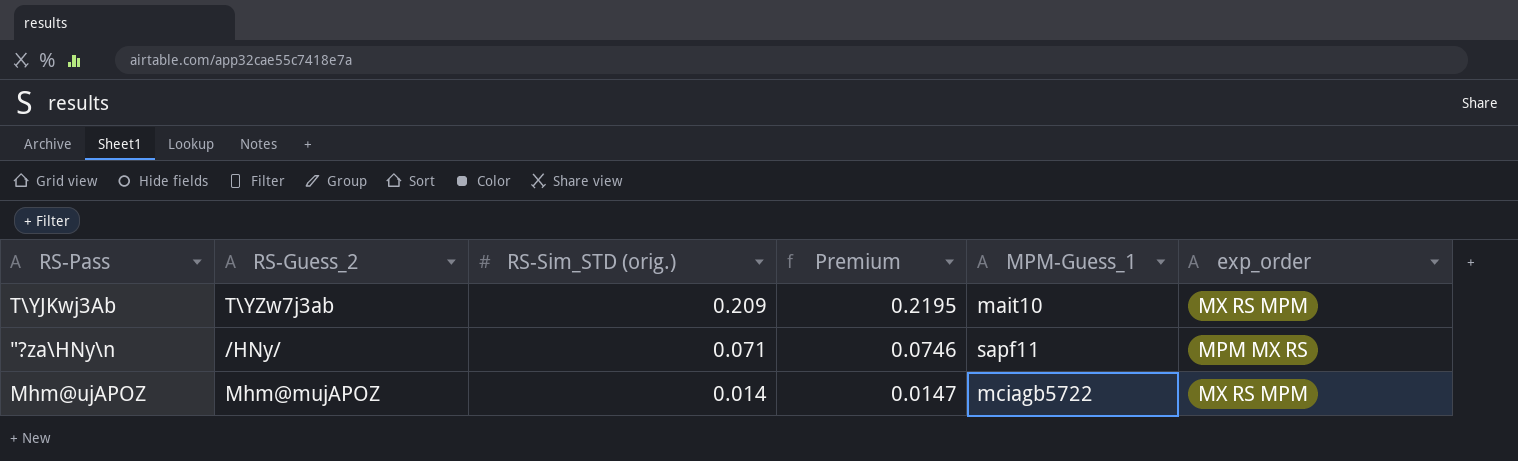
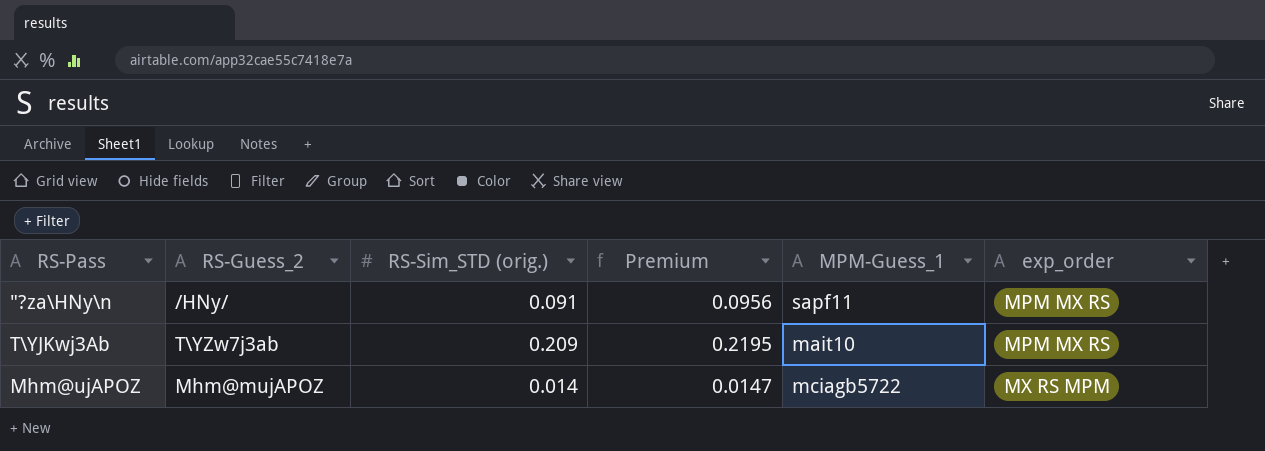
row order: RS-Sim_STD (orig.) descending -> exp_order ascending
"?za\HNy\n | RS-Sim_STD (orig.): 0.071 -> 0.091
"?za\HNy\n | Premium: 0.0746 -> 0.0956
T\YJKwj3Ab | exp_order: MX RS MPM -> MPM MX RS

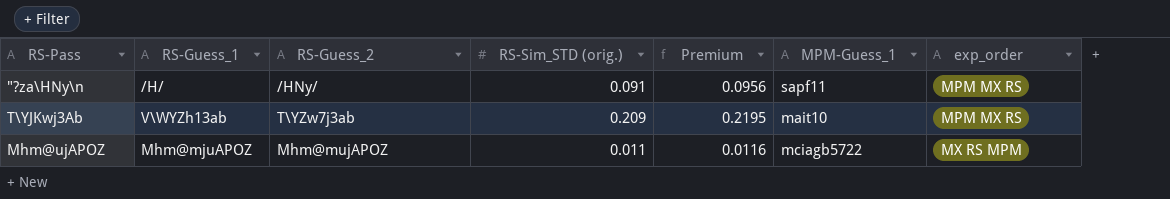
column RS-Guess_1 | position: none -> 2
Mhm@ujAPOZ | RS-Sim_STD (orig.): 0.014 -> 0.011
Mhm@ujAPOZ | Premium: 0.0147 -> 0.0116

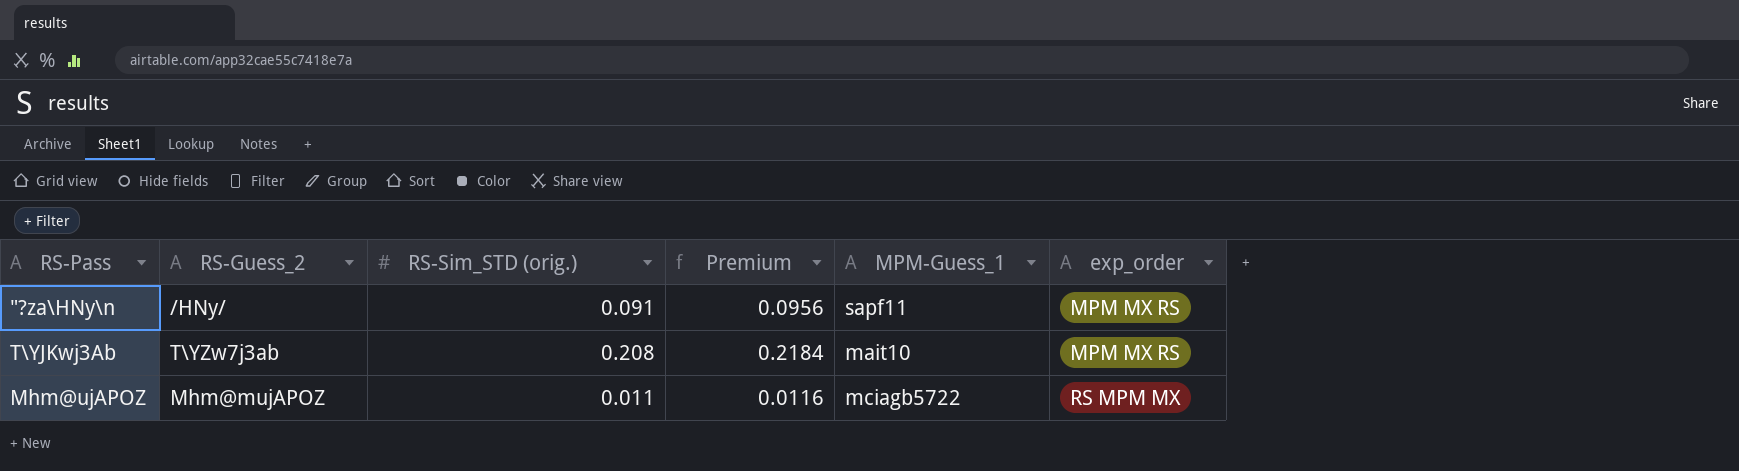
column RS-Guess_1 | position: 2 -> none
T\YJKwj3Ab | RS-Sim_STD (orig.): 0.209 -> 0.208
T\YJKwj3Ab | Premium: 0.2195 -> 0.2184
Mhm@ujAPOZ | exp_order: MX RS MPM -> RS MPM MX

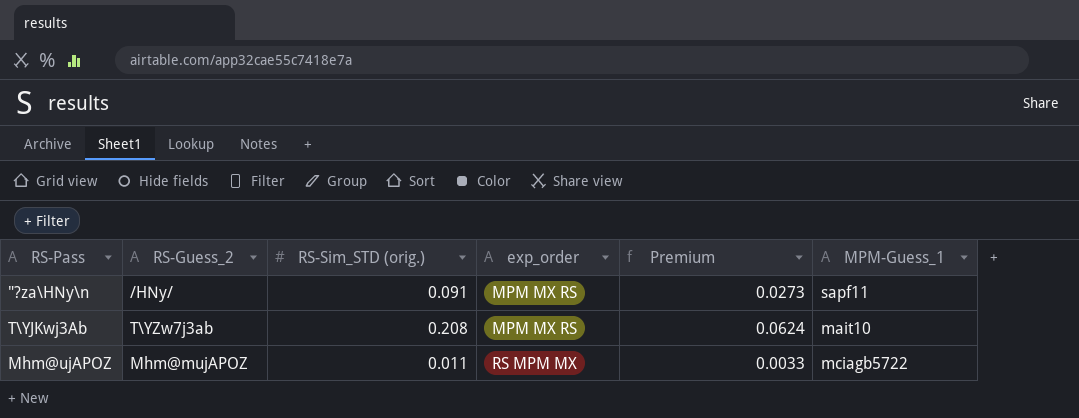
column exp_order | position: 6 -> 4
column Premium | formula: [RS-Sim_STD (orig.)] * 1.05 -> [RS-Sim_STD (orig.)] * 0.3

